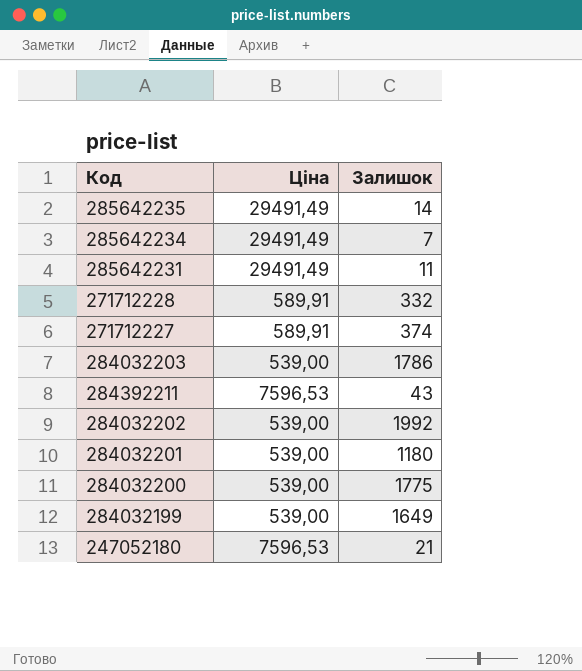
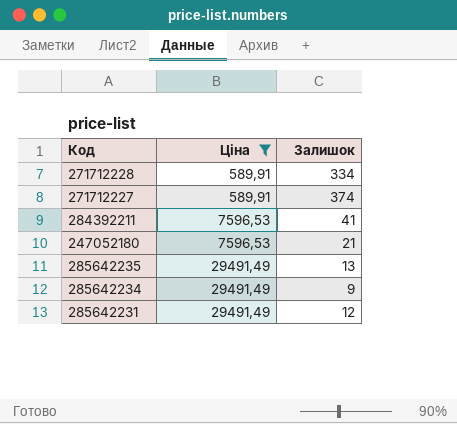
filter: none -> Ціна != 539,00
row order: none -> Ціна ascending
271712228 | Залишок: 332 -> 334
284392211 | Залишок: 43 -> 41
285642235 | Залишок: 14 -> 13
285642234 | Залишок: 7 -> 9
285642231 | Залишок: 11 -> 12

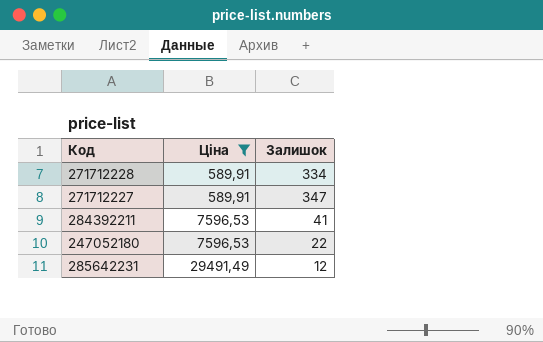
row 285642235: 29491,49 | 13 -> none
row 285642234: 29491,49 | 9 -> none
271712227 | Залишок: 374 -> 347
247052180 | Залишок: 21 -> 22

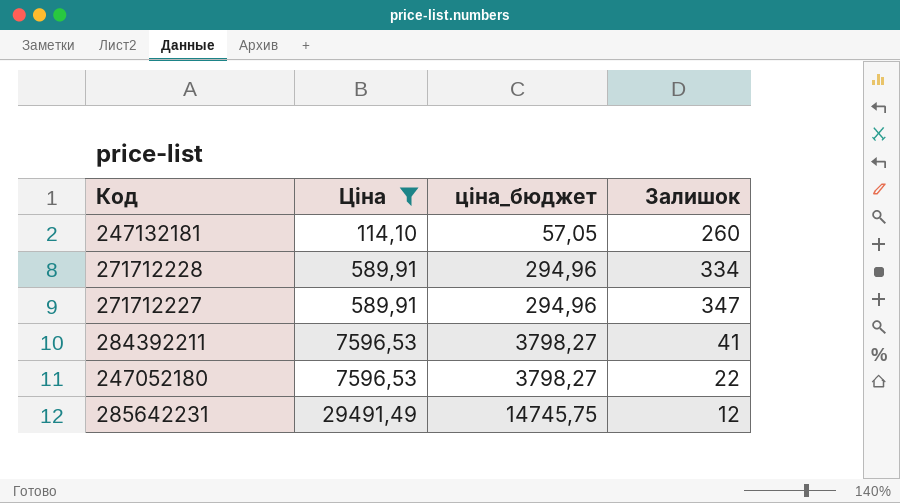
column ціна_бюджет | formula: none -> [Ціна] * 0,5
row 247132181: none -> 114,10 | 57,05 | 260

